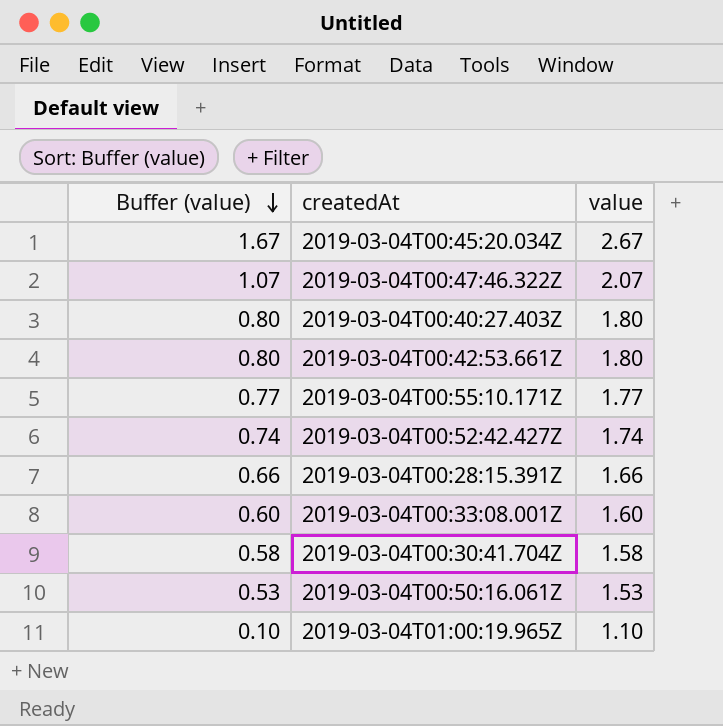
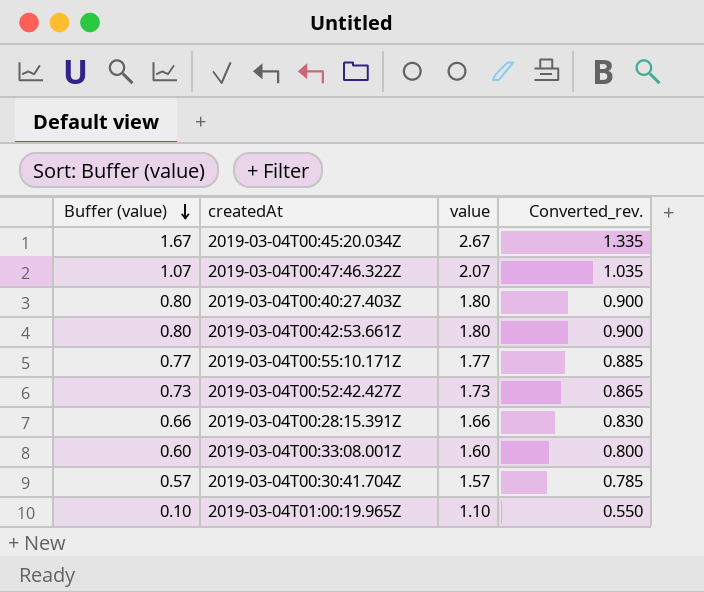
column Converted_rev. | formula: none -> [value] * 0.5
row 2019-03-04T00:50:16.061Z: 0.53 | 1.53 -> none
2019-03-04T00:52:42.427Z | Buffer (value): 0.74 -> 0.73
2019-03-04T00:52:42.427Z | value: 1.74 -> 1.73
2019-03-04T00:30:41.704Z | Buffer (value): 0.58 -> 0.57
2019-03-04T00:30:41.704Z | value: 1.58 -> 1.57

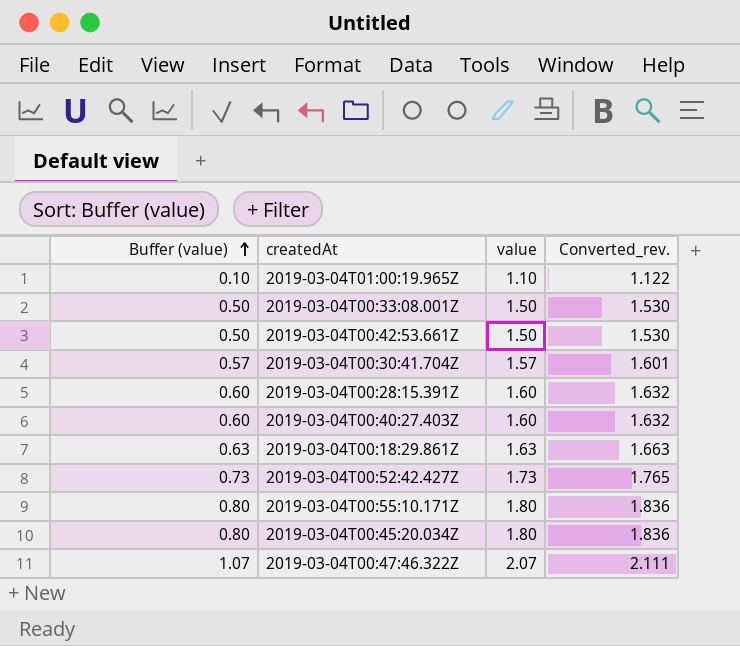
row order: Buffer (value) descending -> Buffer (value) ascending
column Converted_rev. | formula: [value] * 0.5 -> [value] * 1.02
2019-03-04T00:33:08.001Z | Buffer (value): 0.60 -> 0.50
2019-03-04T00:33:08.001Z | value: 1.60 -> 1.50
2019-03-04T00:42:53.661Z | Buffer (value): 0.80 -> 0.50
2019-03-04T00:42:53.661Z | value: 1.80 -> 1.50
2019-03-04T00:28:15.391Z | Buffer (value): 0.66 -> 0.60
2019-03-04T00:28:15.391Z | value: 1.66 -> 1.60
2019-03-04T00:40:27.403Z | Buffer (value): 0.80 -> 0.60
2019-03-04T00:40:27.403Z | value: 1.80 -> 1.60
row 2019-03-04T00:18:29.861Z: none -> 0.63 | 1.63 | 1.663
2019-03-04T00:55:10.171Z | Buffer (value): 0.77 -> 0.80
2019-03-04T00:55:10.171Z | value: 1.77 -> 1.80
2019-03-04T00:45:20.034Z | Buffer (value): 1.67 -> 0.80
2019-03-04T00:45:20.034Z | value: 2.67 -> 1.80

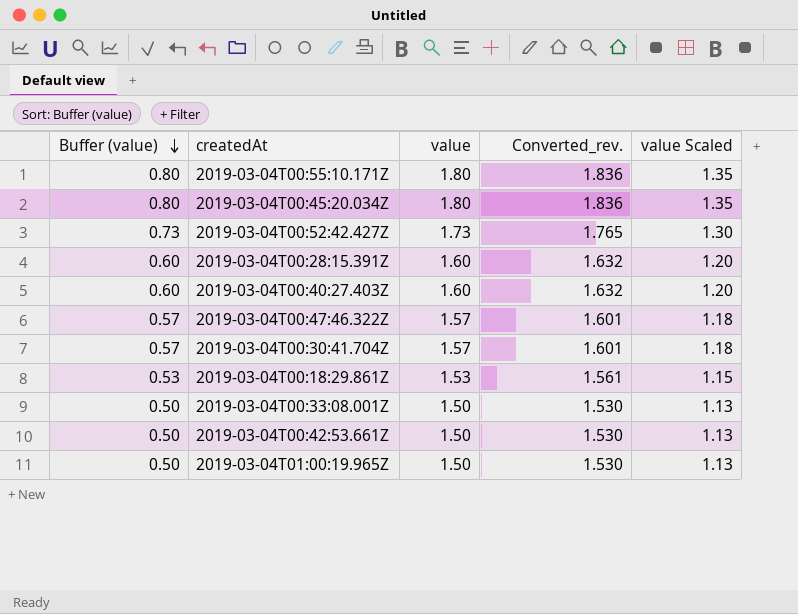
row order: Buffer (value) ascending -> Buffer (value) descending
column value Scaled | formula: none -> [value] * 0.75
2019-03-04T00:47:46.322Z | Buffer (value): 1.07 -> 0.57
2019-03-04T00:47:46.322Z | value: 2.07 -> 1.57
2019-03-04T00:47:46.322Z | Converted_rev.: 2.111 -> 1.601
2019-03-04T00:18:29.861Z | Buffer (value): 0.63 -> 0.53
2019-03-04T00:18:29.861Z | value: 1.63 -> 1.53
2019-03-04T00:18:29.861Z | Converted_rev.: 1.663 -> 1.561
2019-03-04T01:00:19.965Z | Buffer (value): 0.10 -> 0.50
2019-03-04T01:00:19.965Z | value: 1.10 -> 1.50
2019-03-04T01:00:19.965Z | Converted_rev.: 1.122 -> 1.530

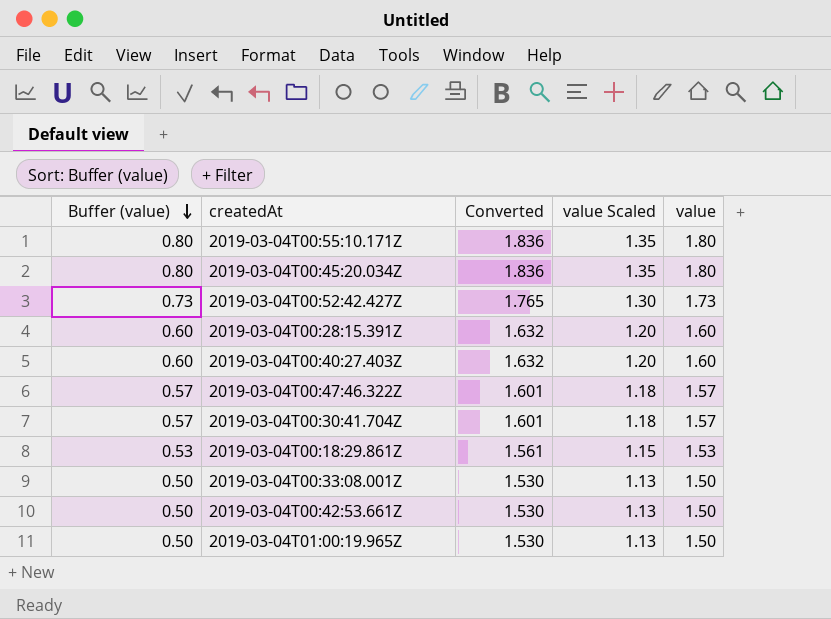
column name: Converted_rev. -> Converted
column value | position: 3 -> 5

